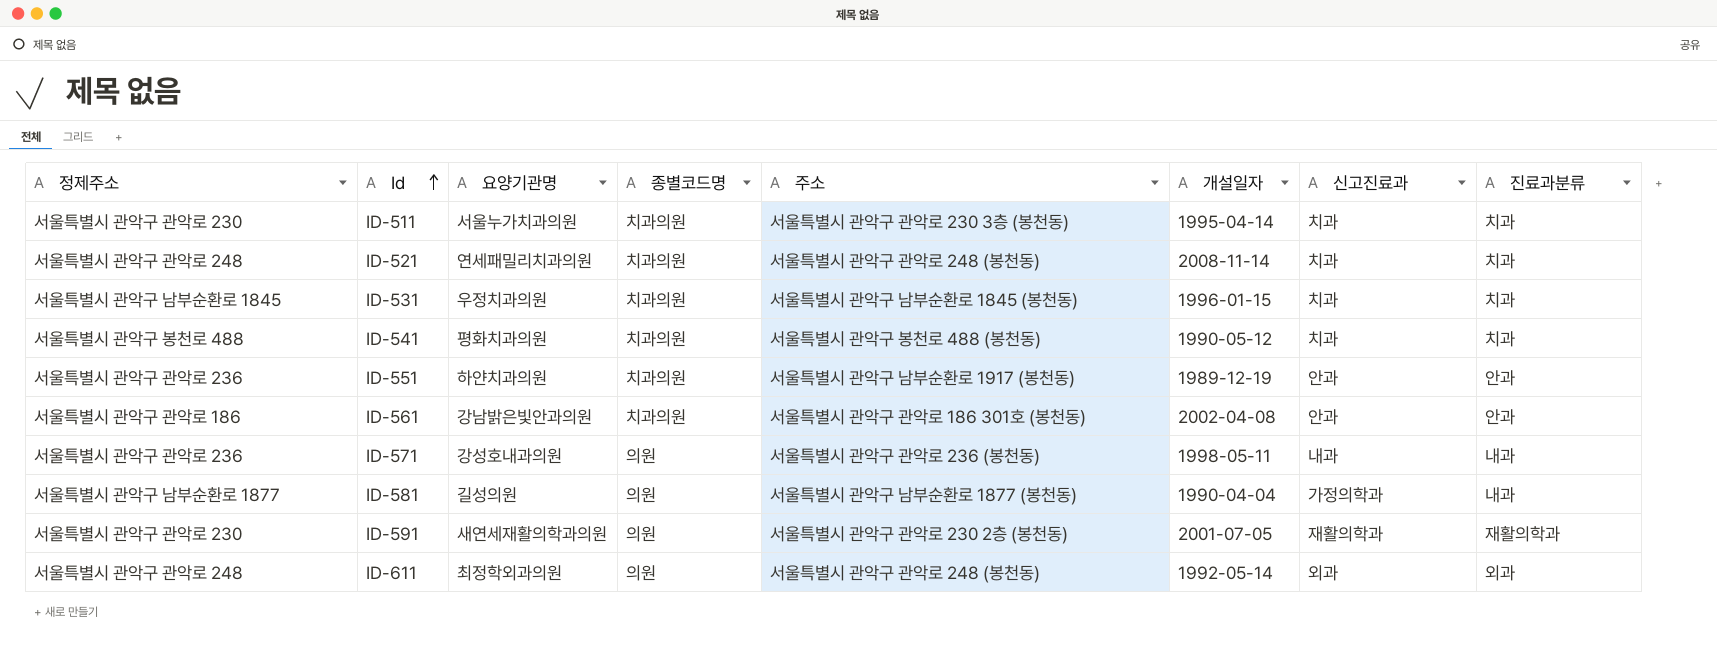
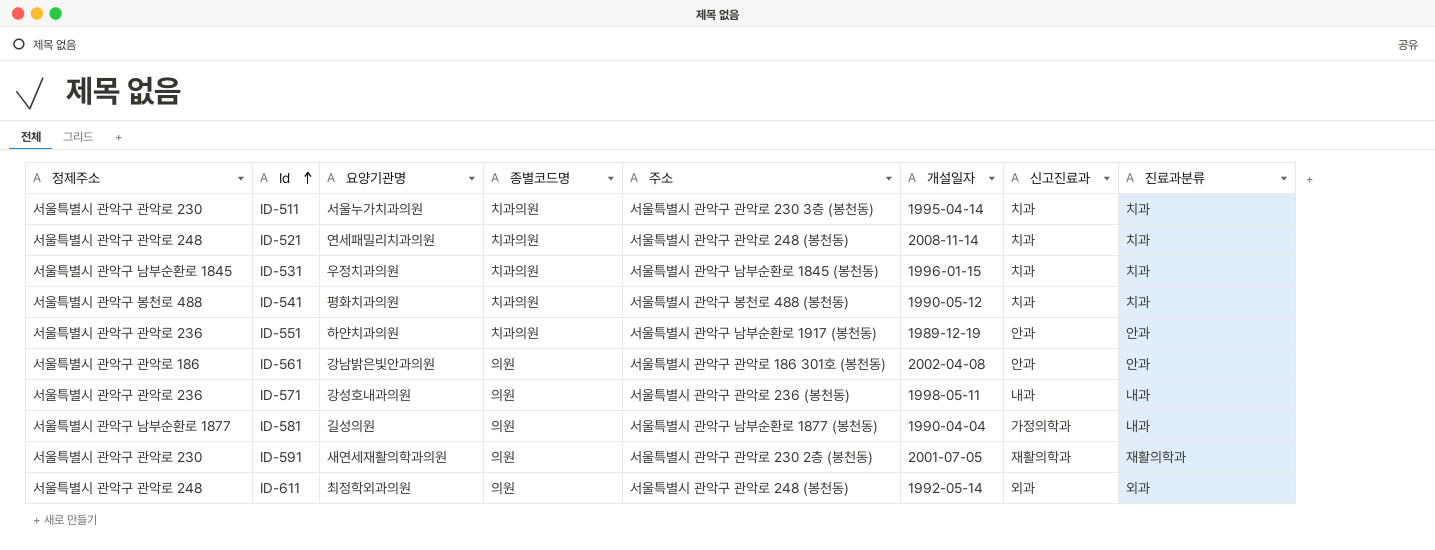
ID-561 | 종별코드명: 치과의원 -> 의원

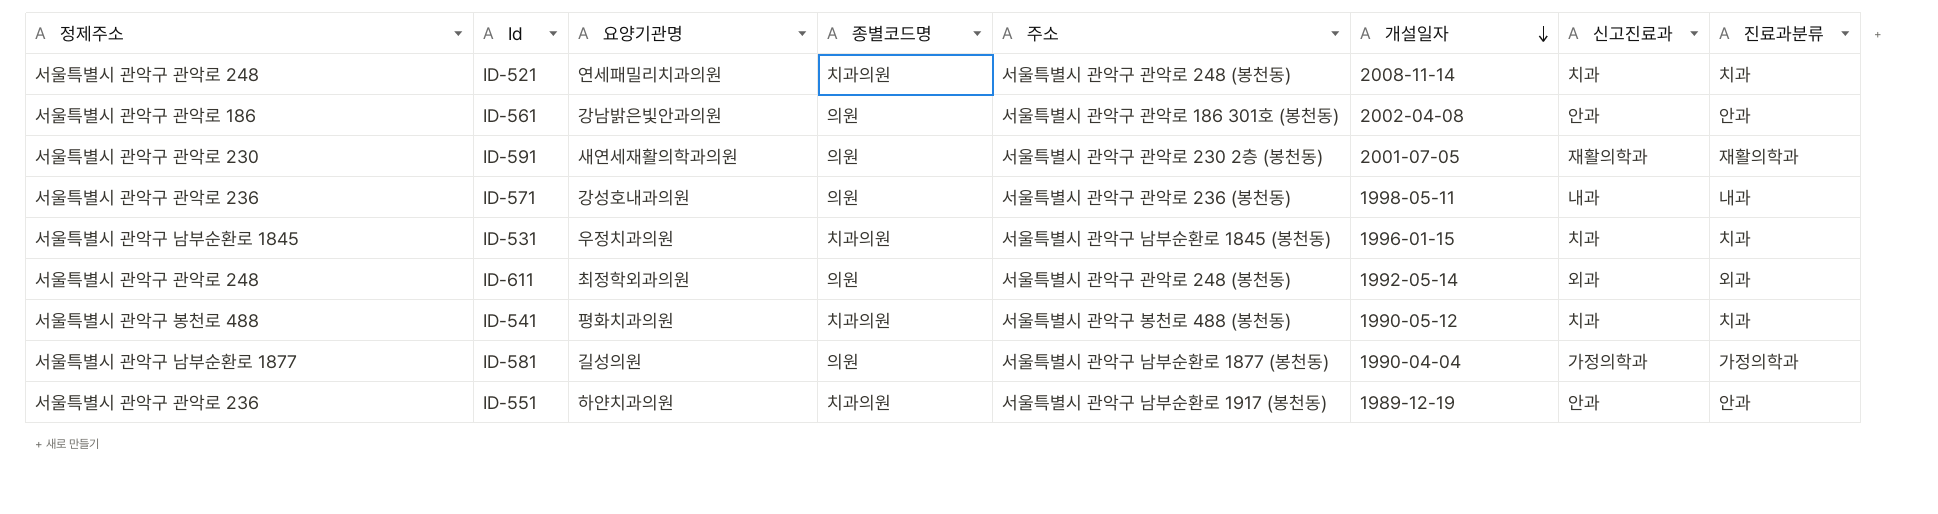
row order: Id ascending -> 개설일자 descending
row ID-511: 서울특별시 관악구 관악로 230 | 서울누가치과의원 | 치과의원 | 서울특별시 관악구 관악로 230 3층 (봉천동) | 1995-04-14 | 치과 | 치과 -> none
ID-581 | 진료과분류: 내과 -> 가정의학과

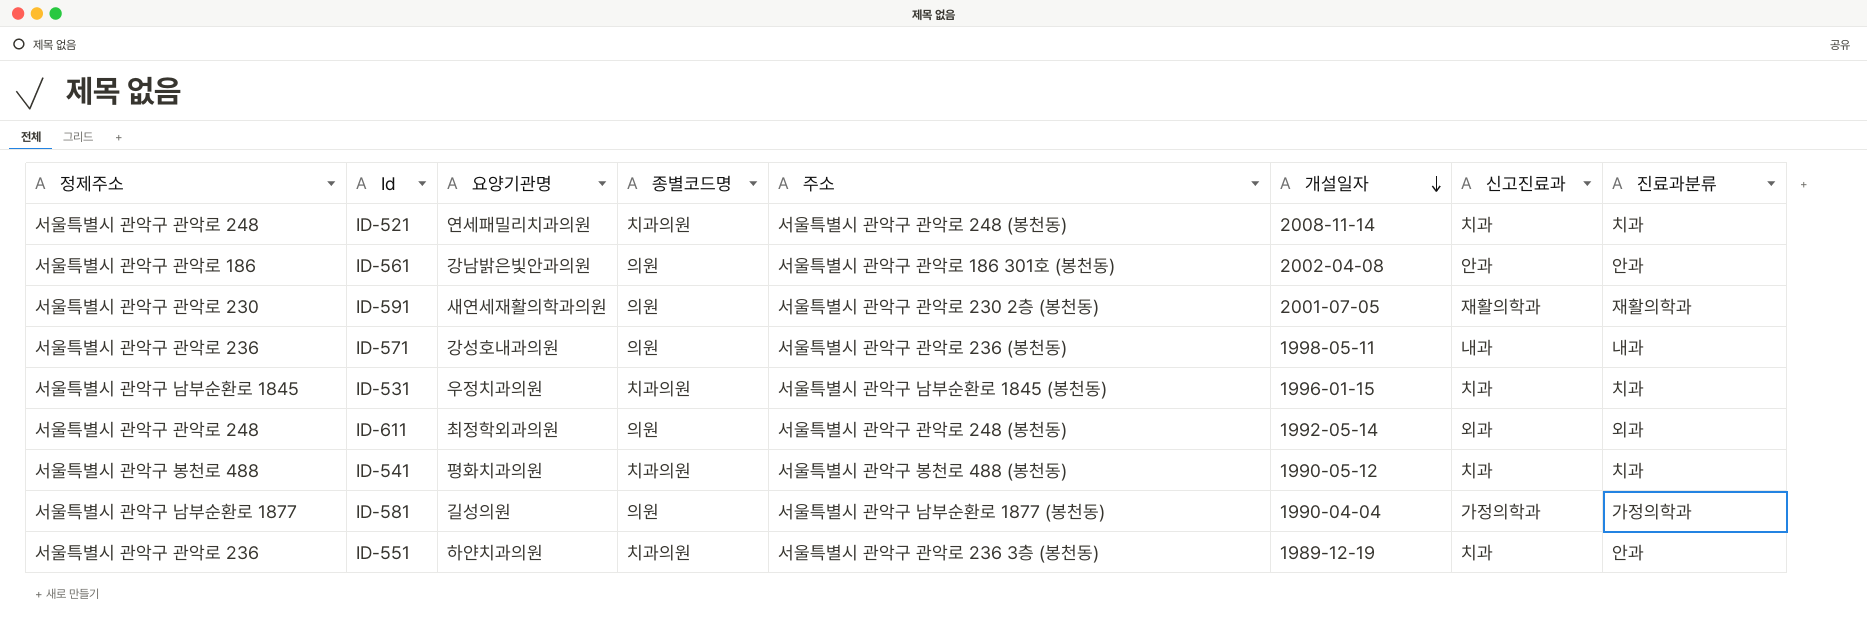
ID-551 | 주소: 서울특별시 관악구 남부순환로 1917 (봉천동) -> 서울특별시 관악구 관악로 236 3층 (봉천동)
ID-551 | 신고진료과: 안과 -> 치과

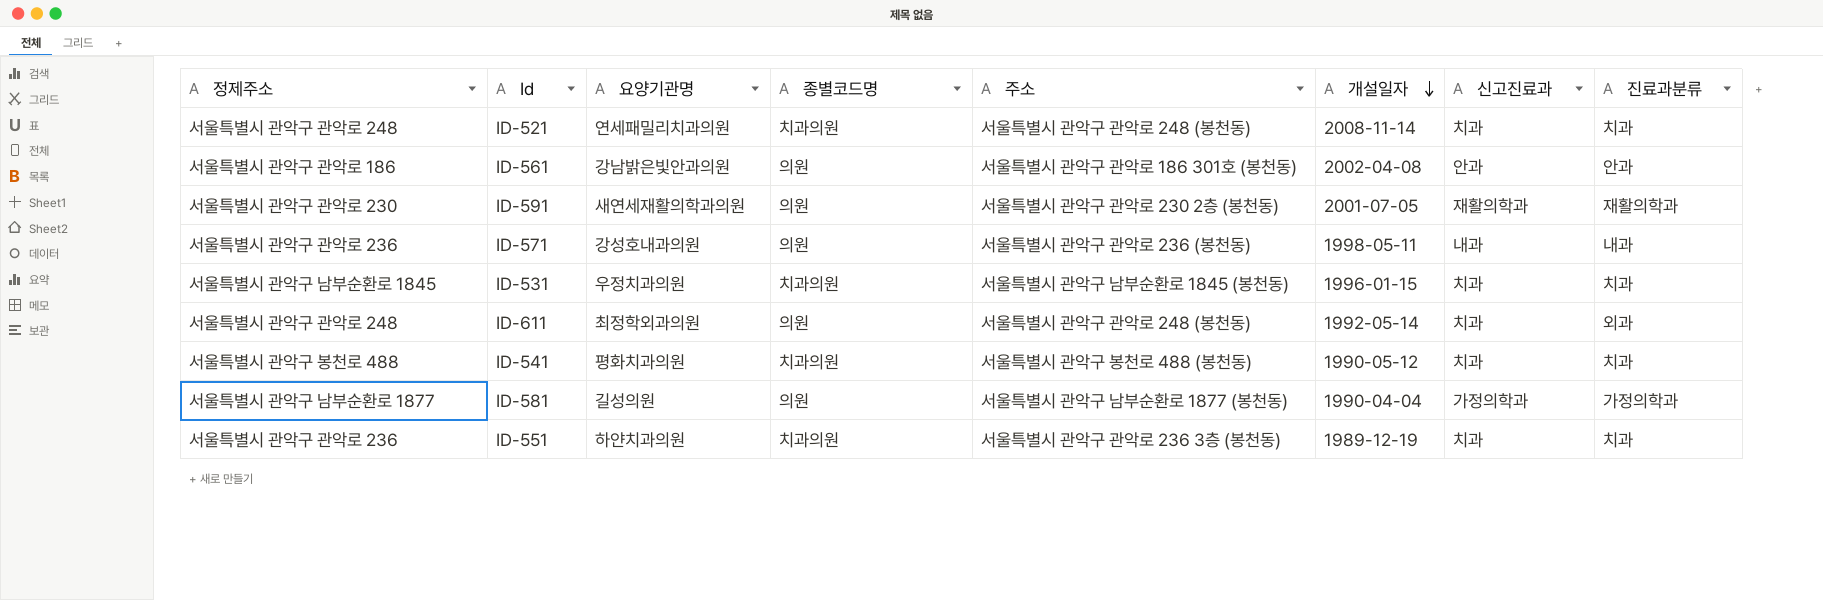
ID-611 | 신고진료과: 외과 -> 치과
ID-551 | 진료과분류: 안과 -> 치과

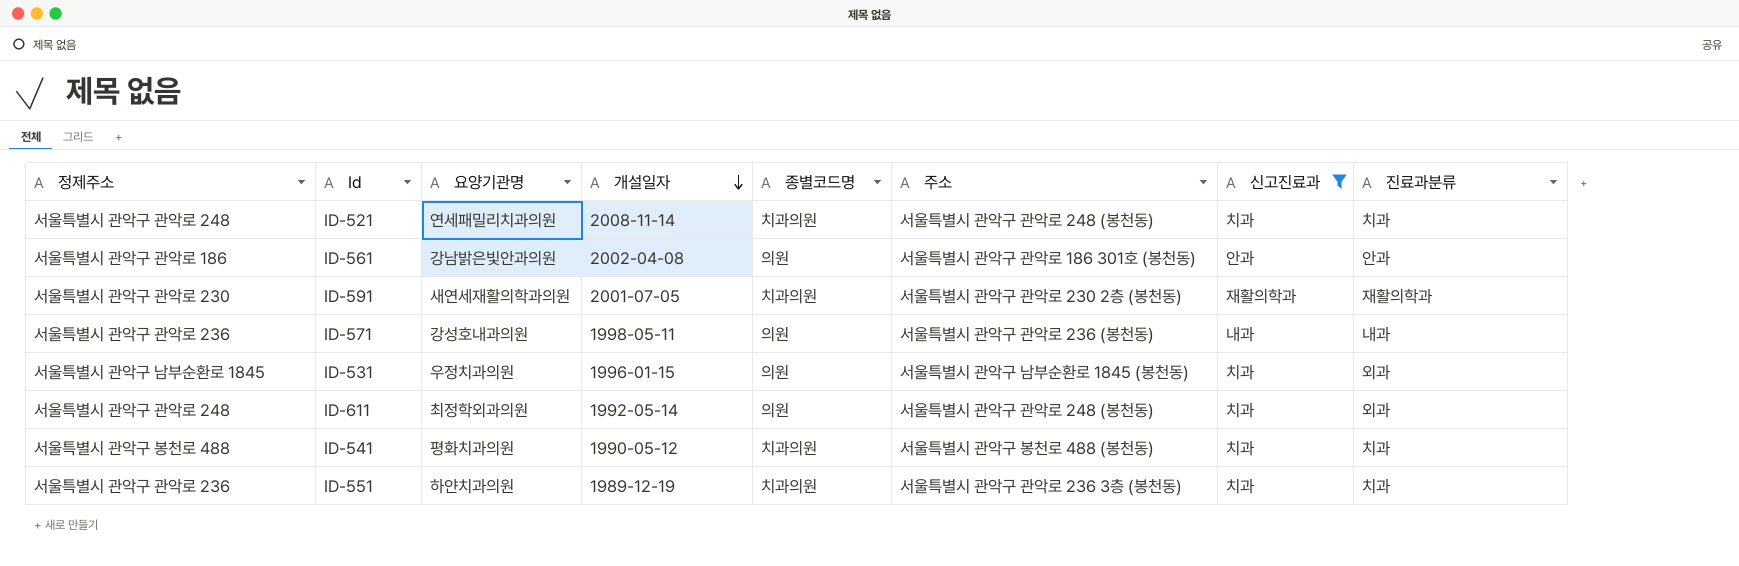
filter: none -> 신고진료과 != 가정의학과
column 개설일자 | position: 6 -> 4
ID-591 | 종별코드명: 의원 -> 치과의원
ID-531 | 종별코드명: 치과의원 -> 의원
ID-531 | 진료과분류: 치과 -> 외과

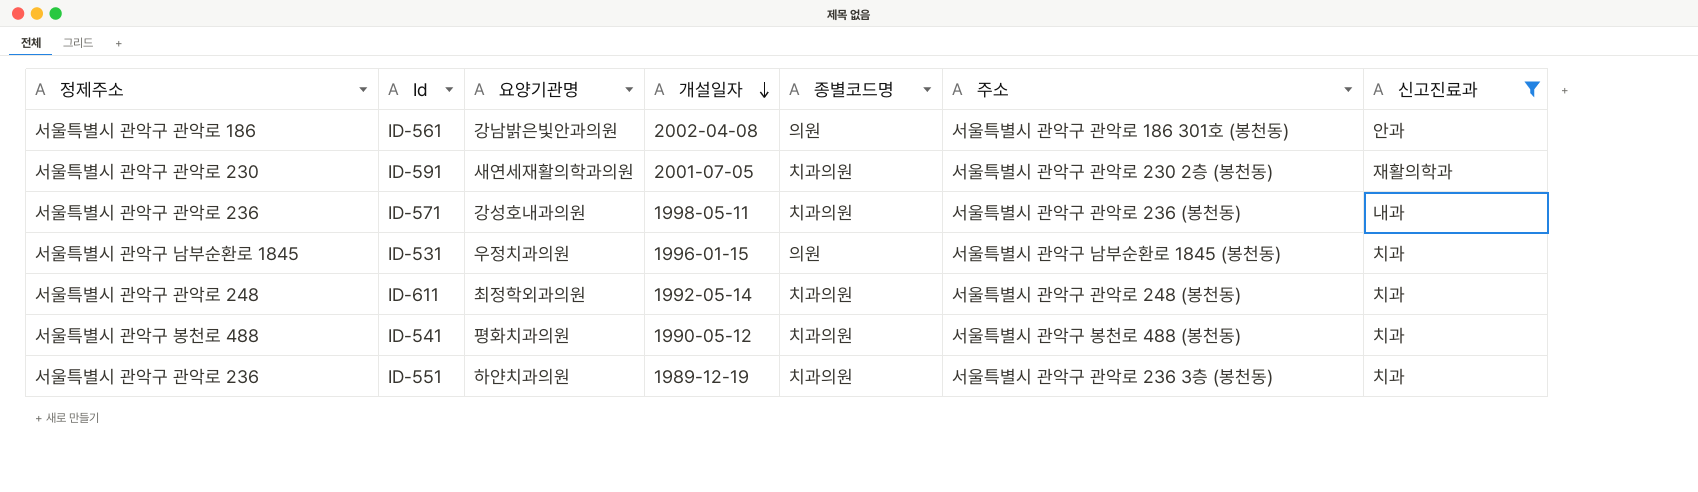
column 진료과분류 | position: 8 -> none
row ID-521: 서울특별시 관악구 관악로 248 | 연세패밀리치과의원 | 2008-11-14 | 치과의원 | 서울특별시 관악구 관악로 248 (봉천동) | 치과 | 치과 -> none
ID-571 | 종별코드명: 의원 -> 치과의원
ID-611 | 종별코드명: 의원 -> 치과의원

